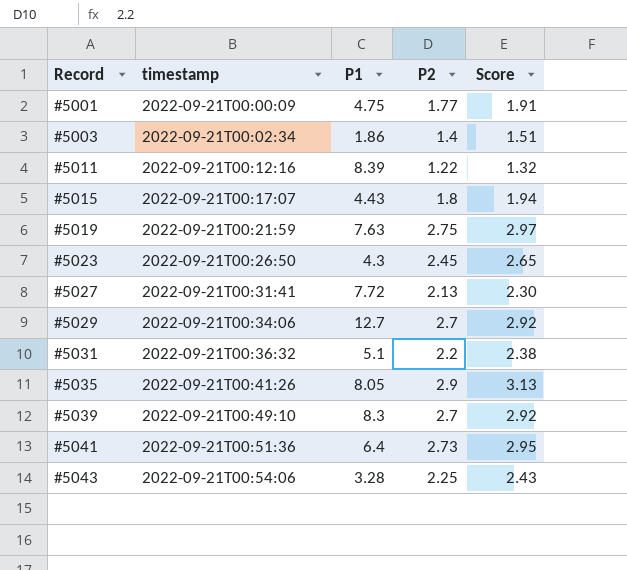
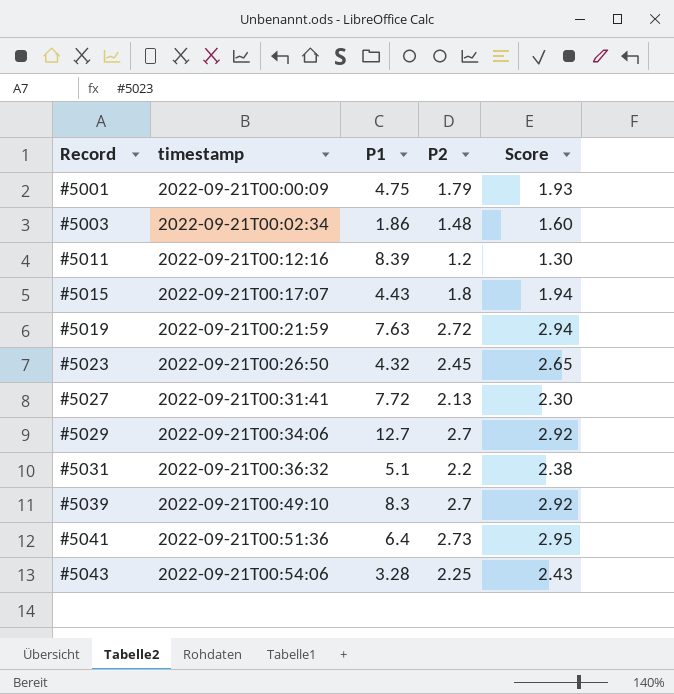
row #5035: 2022-09-21T00:41:26 | 8.05 | 2.9 | 3.13 -> none
#5001 | P2: 1.77 -> 1.79
#5001 | Score: 1.91 -> 1.93
#5003 | P2: 1.4 -> 1.48
#5003 | Score: 1.51 -> 1.60
#5011 | P2: 1.22 -> 1.2
#5011 | Score: 1.32 -> 1.30
#5019 | P2: 2.75 -> 2.72
#5019 | Score: 2.97 -> 2.94
#5023 | P1: 4.3 -> 4.32

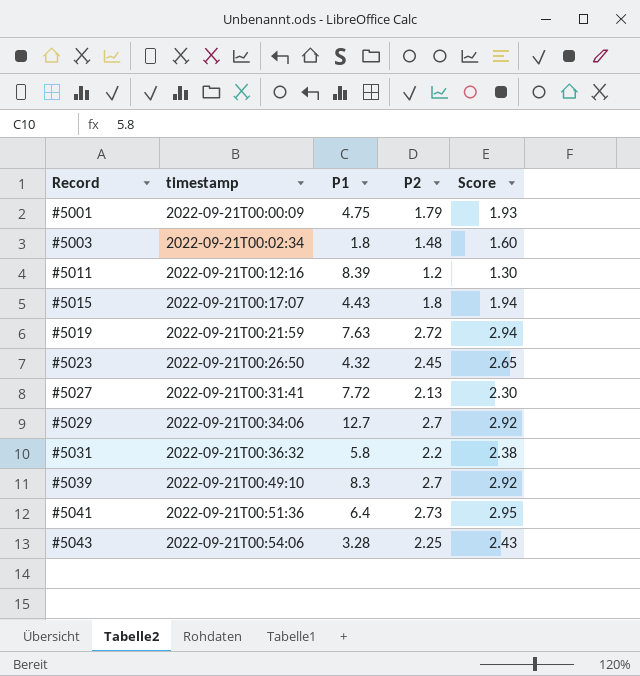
#5003 | P1: 1.86 -> 1.8
#5031 | P1: 5.1 -> 5.8

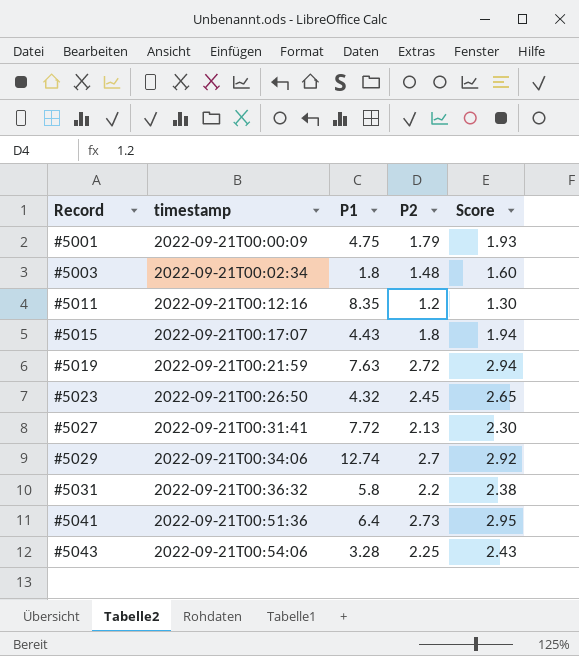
row #5039: 2022-09-21T00:49:10 | 8.3 | 2.7 | 2.92 -> none
#5011 | P1: 8.39 -> 8.35
#5029 | P1: 12.7 -> 12.74

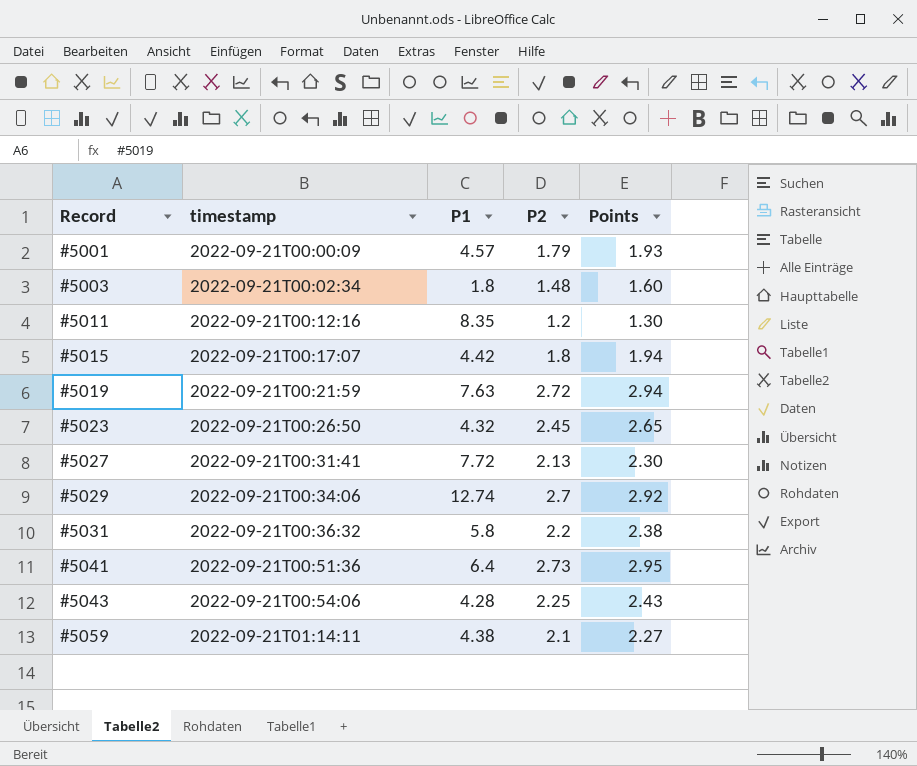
column name: Score -> Points
#5001 | P1: 4.75 -> 4.57
#5015 | P1: 4.43 -> 4.42
#5043 | P1: 3.28 -> 4.28
row #5059: none -> 2022-09-21T01:14:11 | 4.38 | 2.1 | 2.27

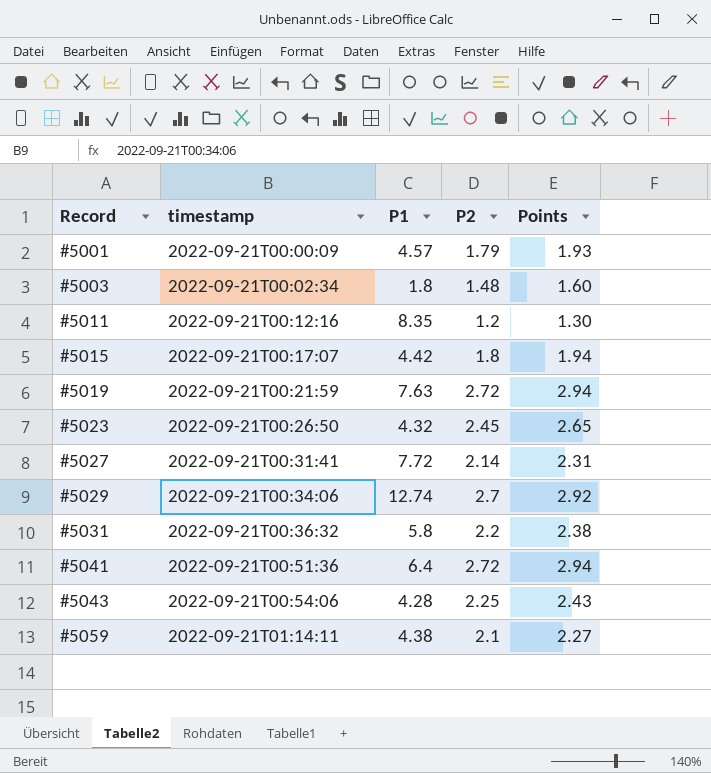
#5027 | P2: 2.13 -> 2.14
#5027 | Points: 2.30 -> 2.31
#5041 | P2: 2.73 -> 2.72
#5041 | Points: 2.95 -> 2.94

